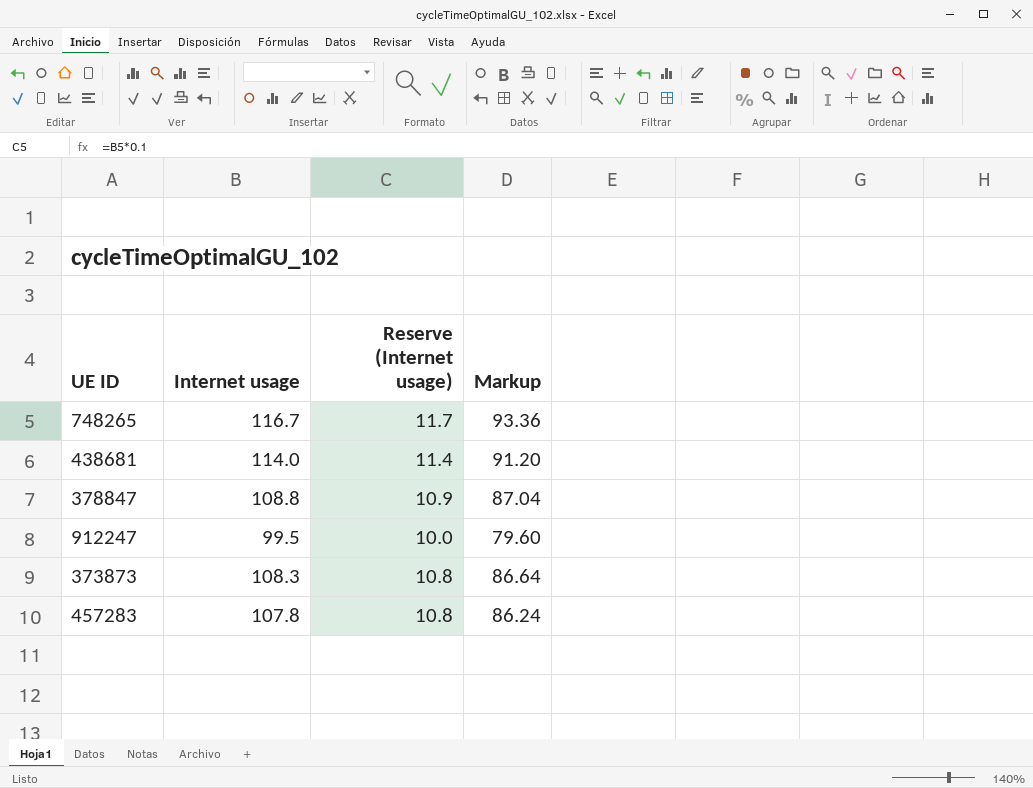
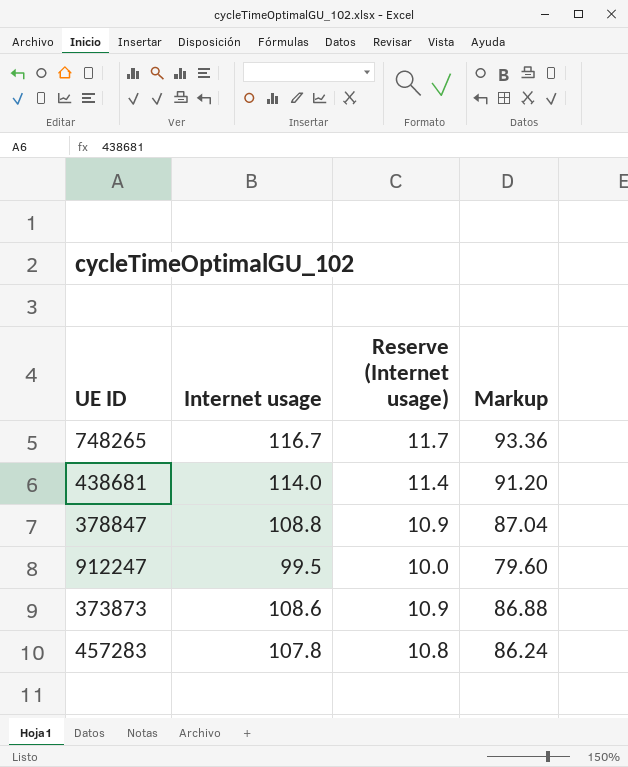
373873 | Internet usage: 108.3 -> 108.6
373873 | Reserve (Internet usage): 10.8 -> 10.9
373873 | Markup: 86.64 -> 86.88

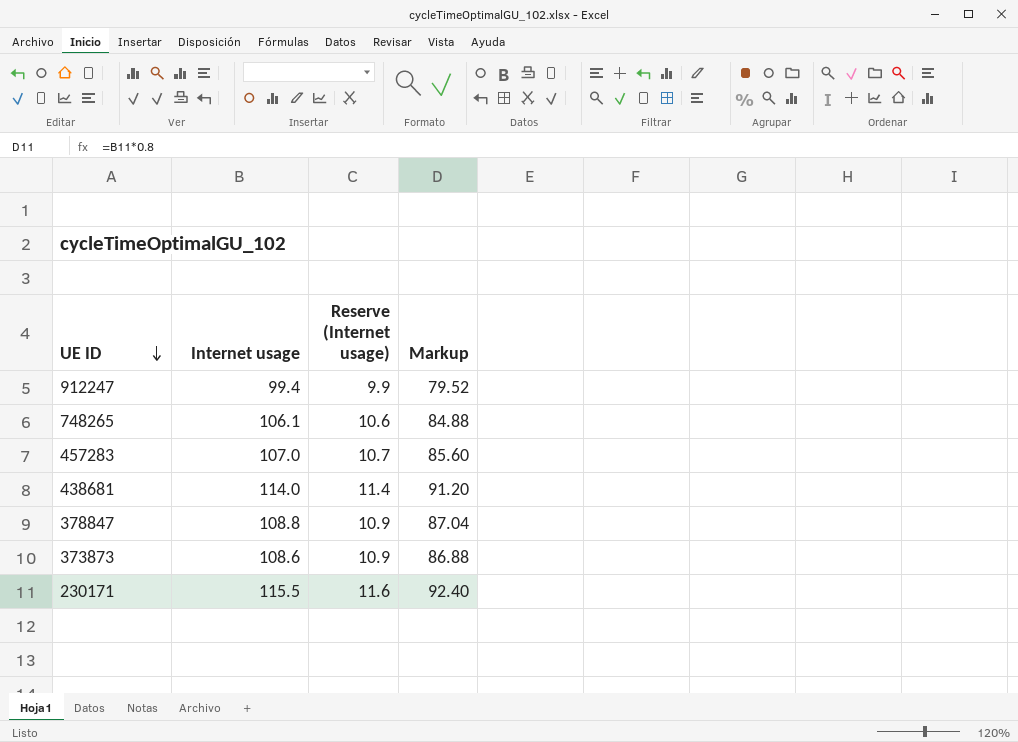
row order: none -> UE ID descending
912247 | Internet usage: 99.5 -> 99.4
912247 | Reserve (Internet usage): 10.0 -> 9.9
912247 | Markup: 79.60 -> 79.52
748265 | Internet usage: 116.7 -> 106.1
748265 | Reserve (Internet usage): 11.7 -> 10.6
748265 | Markup: 93.36 -> 84.88
457283 | Internet usage: 107.8 -> 107.0
457283 | Reserve (Internet usage): 10.8 -> 10.7
457283 | Markup: 86.24 -> 85.60
row 230171: none -> 115.5 | 11.6 | 92.40

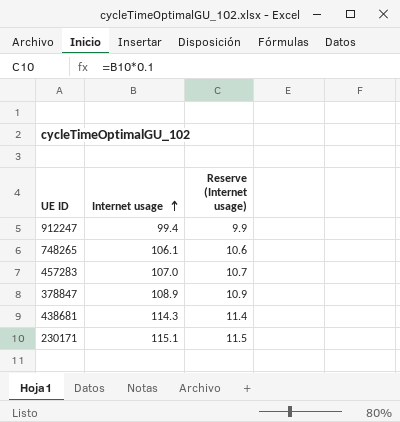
row order: UE ID descending -> Internet usage ascending
column Markup | formula: [Internet usage] * 0.8 -> none
row 373873: 108.6 | 10.9 | 86.88 -> none
378847 | Internet usage: 108.8 -> 108.9
438681 | Internet usage: 114.0 -> 114.3
230171 | Internet usage: 115.5 -> 115.1
230171 | Reserve (Internet usage): 11.6 -> 11.5

